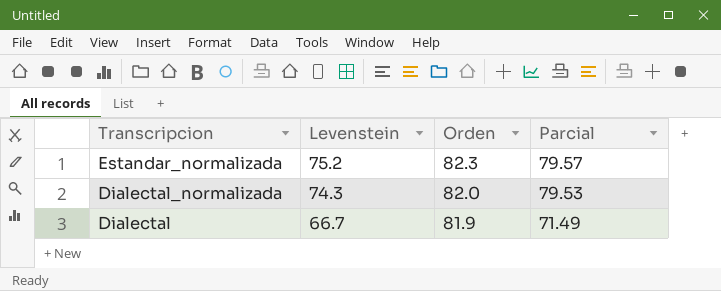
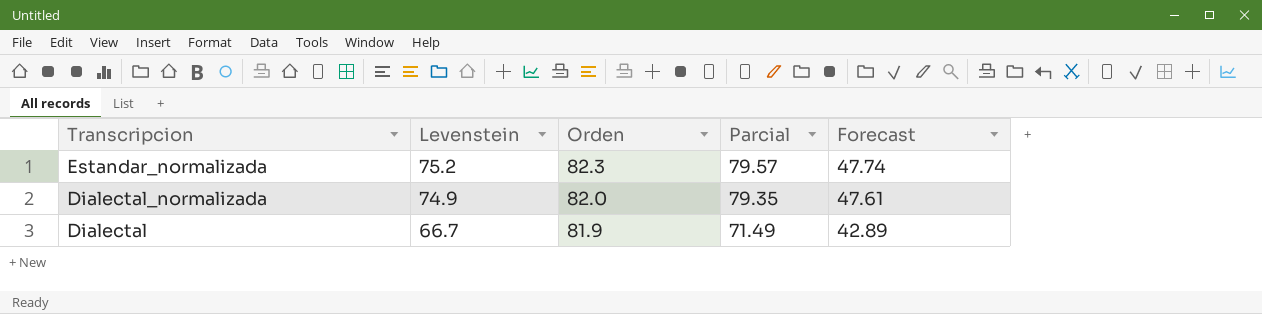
column Forecast | formula: none -> [Parcial] * 0.6
Dialectal_normalizada | Levenstein: 74.3 -> 74.9
Dialectal_normalizada | Parcial: 79.53 -> 79.35

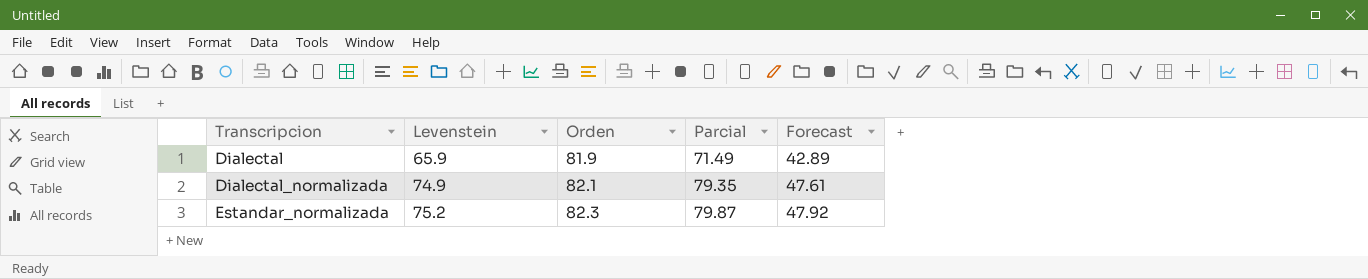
row order: Transcripcion descending -> Transcripcion ascending
Dialectal | Levenstein: 66.7 -> 65.9
Dialectal_normalizada | Orden: 82.0 -> 82.1
Estandar_normalizada | Parcial: 79.57 -> 79.87
Estandar_normalizada | Forecast: 47.74 -> 47.92

